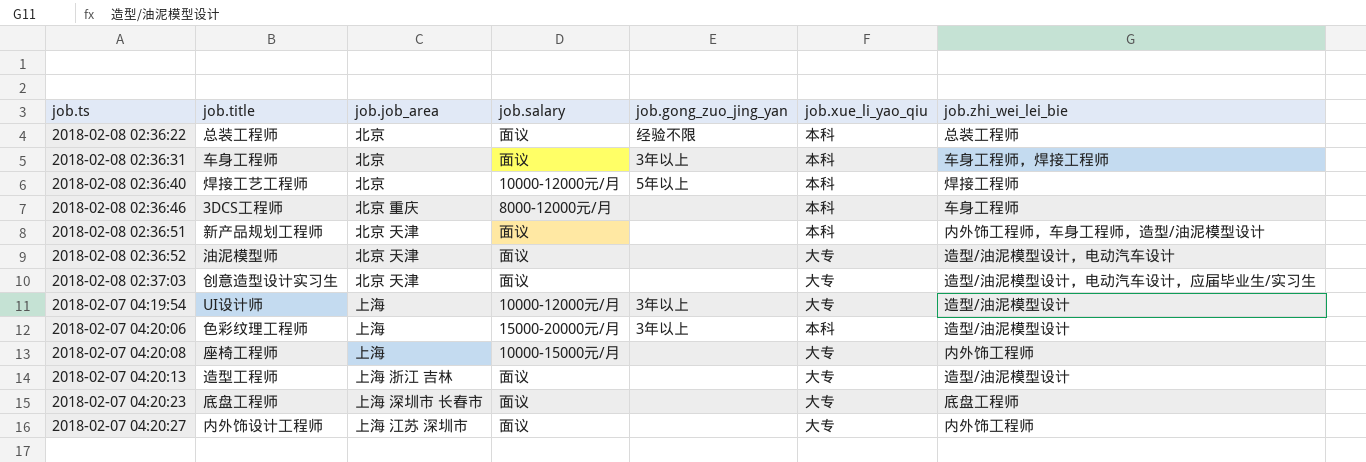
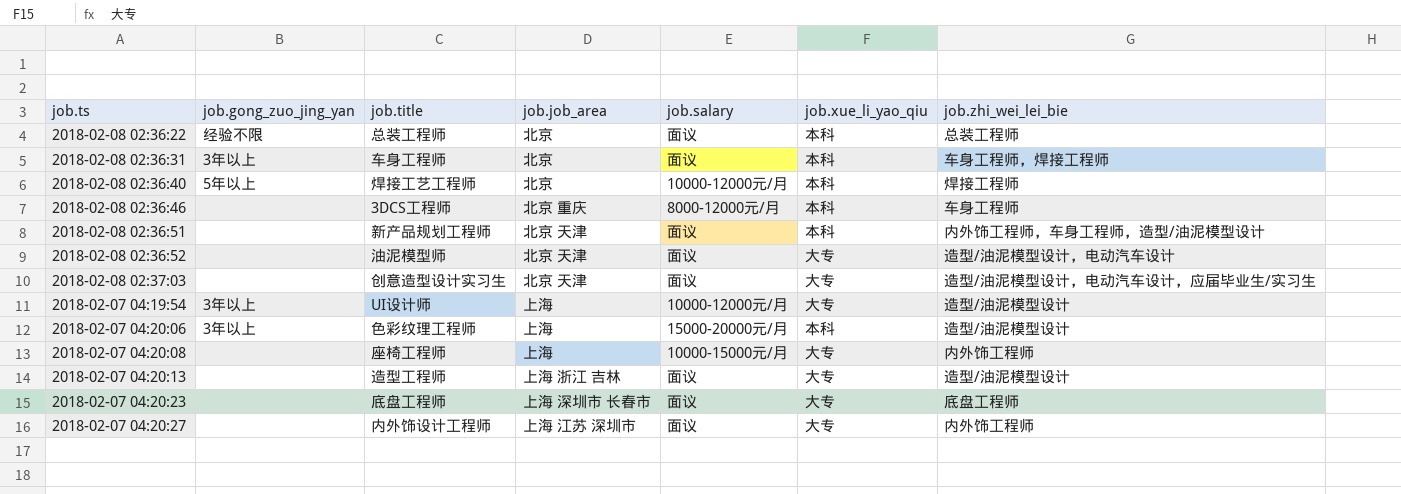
column job.gong_zuo_jing_yan | position: 5 -> 2

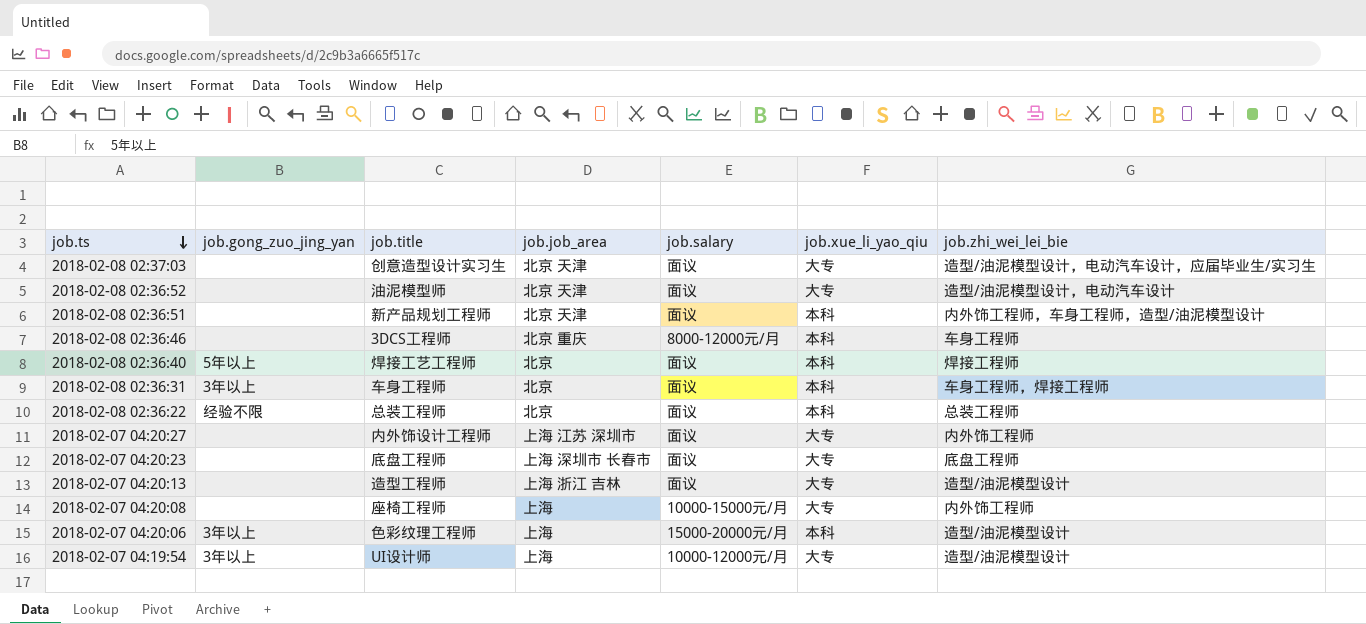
row order: none -> job.ts descending
2018-02-08 02:36:40 | job.salary: 10000-12000元/月 -> 面议

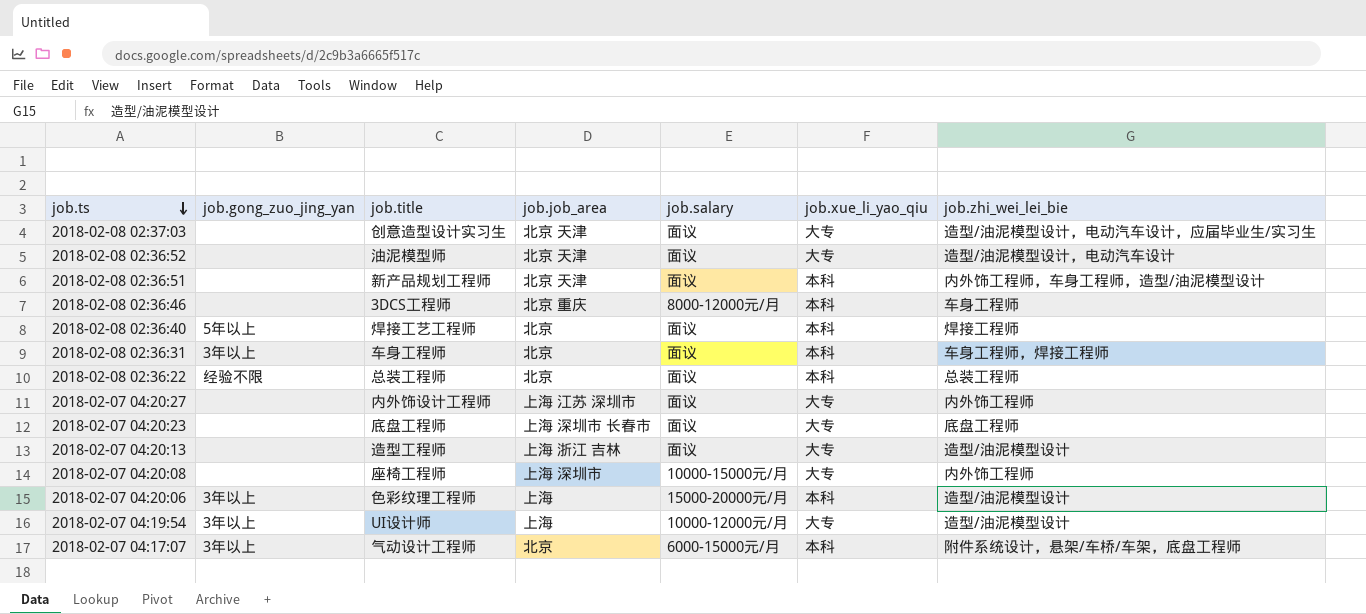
2018-02-07 04:20:08 | job.job_area: 上海 -> 上海 深圳市
row 2018-02-07 04:17:07: none -> 3年以上 | 气动设计工程师 | 北京 | 6000-15000元/月 | 本科 | 附件系统设计，悬架/车桥/车架，底盘工程师

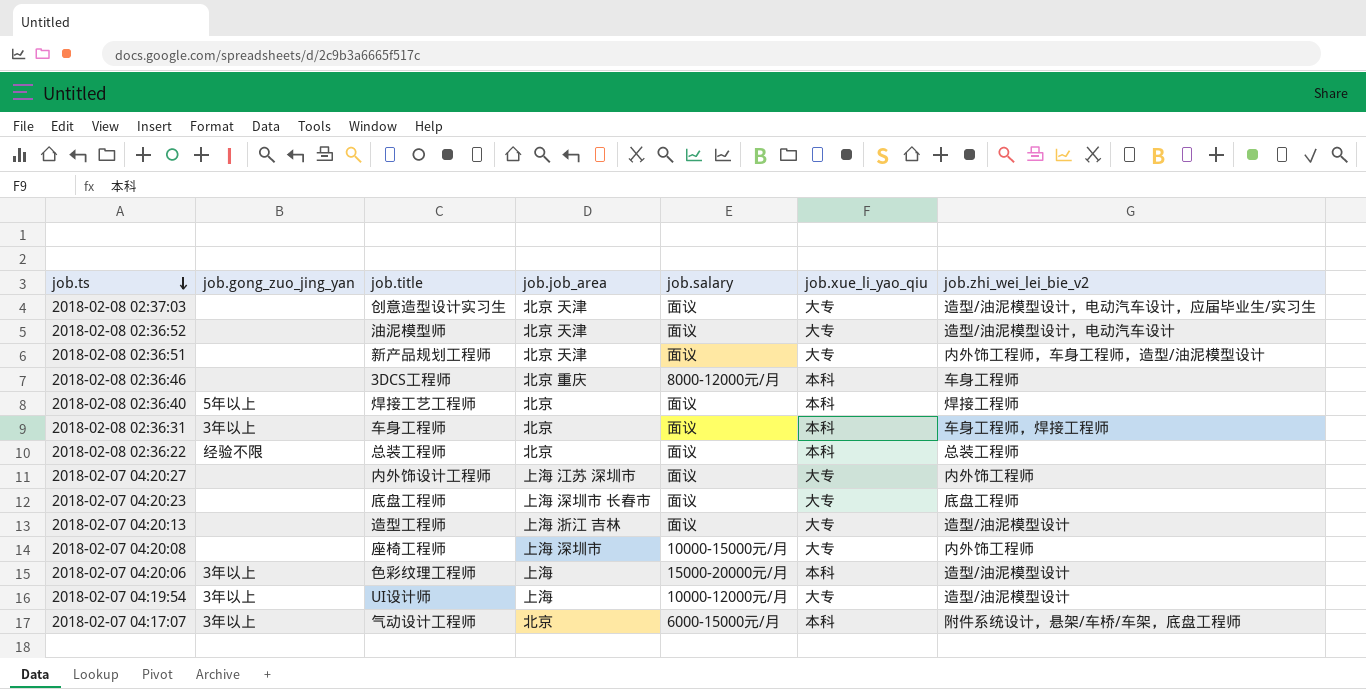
column name: job.zhi_wei_lei_bie -> job.zhi_wei_lei_bie_v2
2018-02-08 02:36:51 | job.xue_li_yao_qiu: 本科 -> 大专

